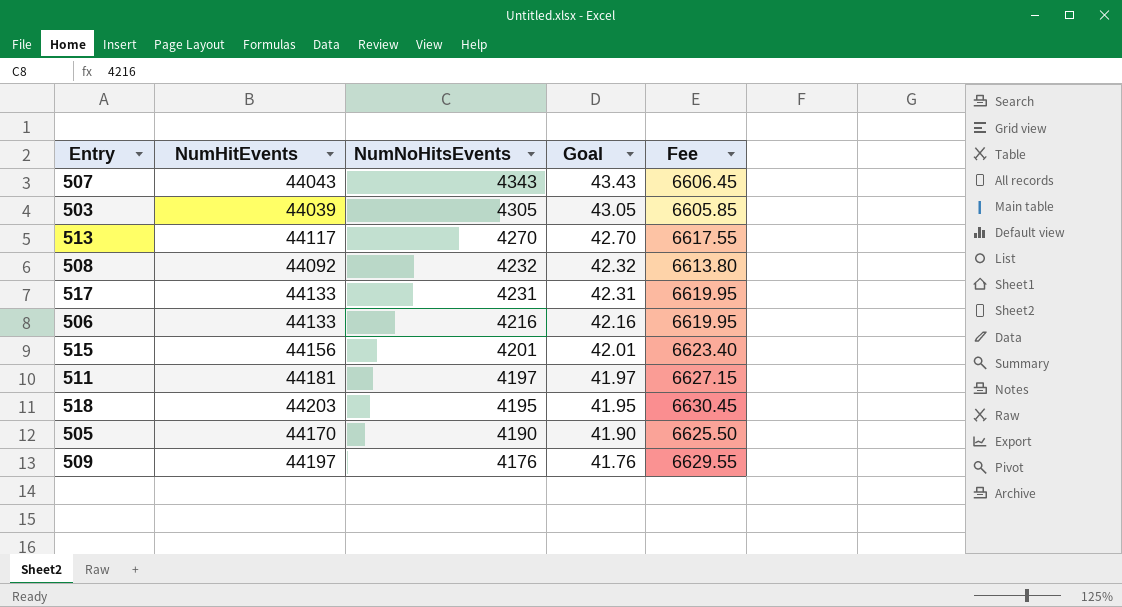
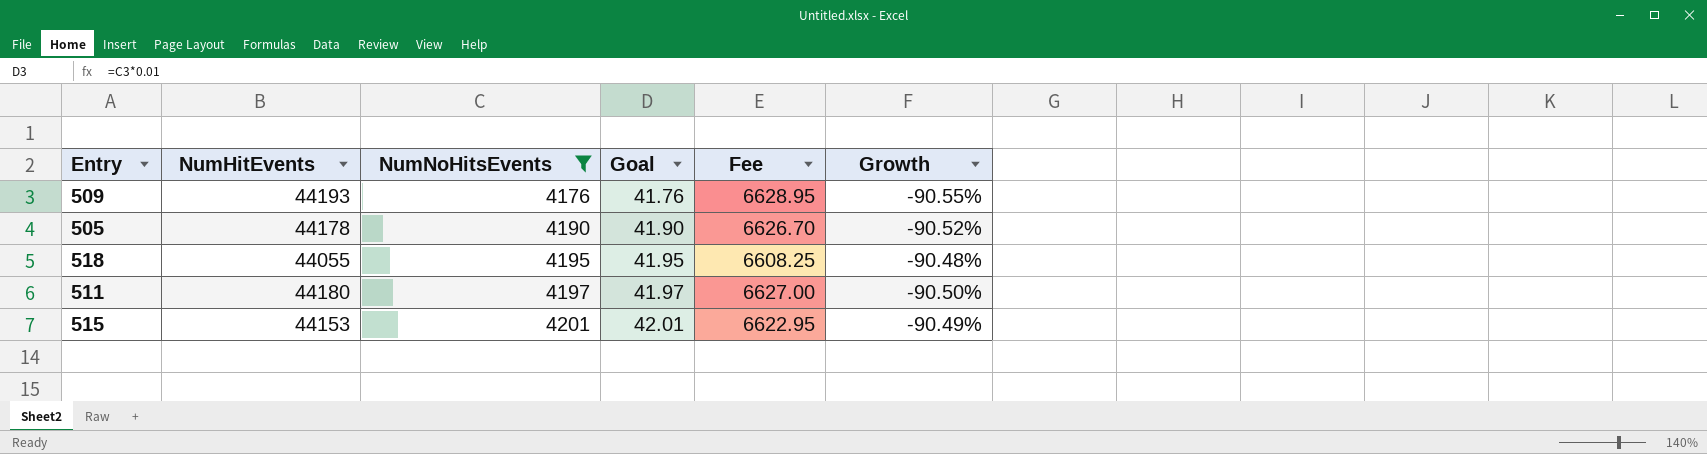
filter: none -> NumNoHitsEvents <= 4201
row order: NumNoHitsEvents descending -> NumNoHitsEvents ascending
column Growth | formula: none -> ([NumNoHitsEvents] - [NumHitEvents]) / [NumHitEvents]
509 | NumHitEvents: 44197 -> 44193
509 | Fee: 6629.55 -> 6628.95
505 | NumHitEvents: 44170 -> 44178
505 | Fee: 6625.50 -> 6626.70
518 | NumHitEvents: 44203 -> 44055
518 | Fee: 6630.45 -> 6608.25
511 | NumHitEvents: 44181 -> 44180
511 | Fee: 6627.15 -> 6627.00
515 | NumHitEvents: 44156 -> 44153
515 | Fee: 6623.40 -> 6622.95

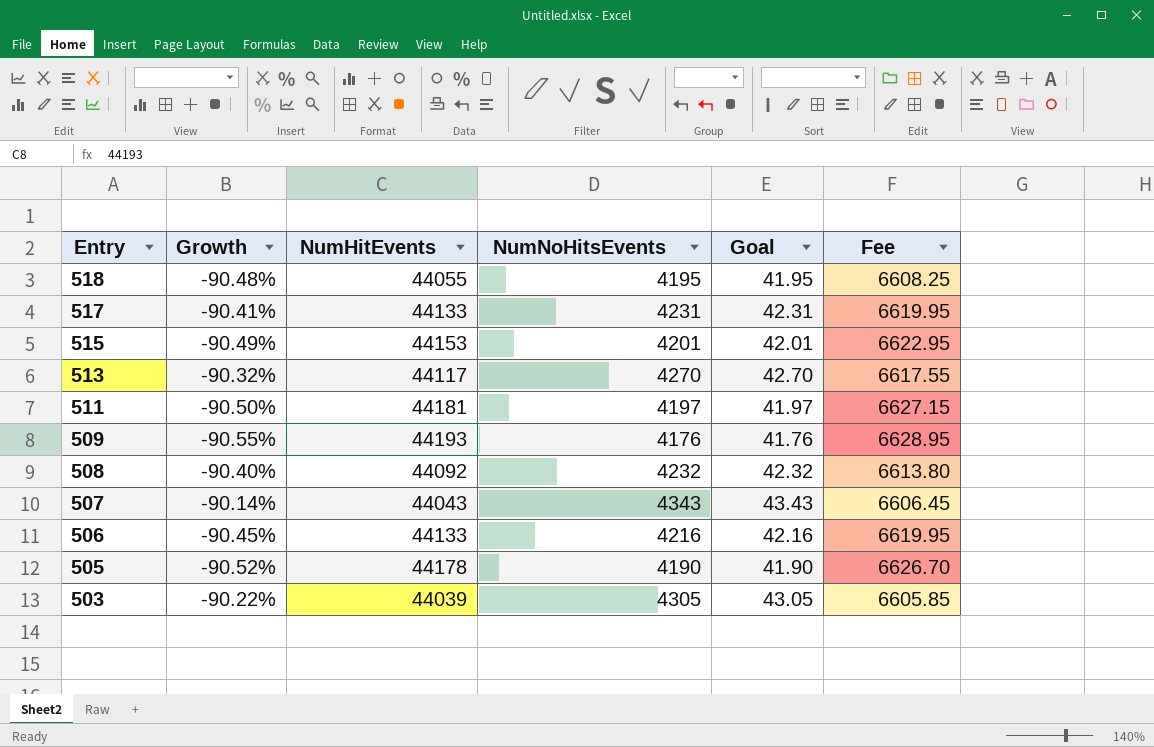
filter: NumNoHitsEvents <= 4201 -> none
row order: NumNoHitsEvents ascending -> Entry descending
column Growth | position: 6 -> 2
511 | NumHitEvents: 44180 -> 44181
511 | Fee: 6627.00 -> 6627.15

